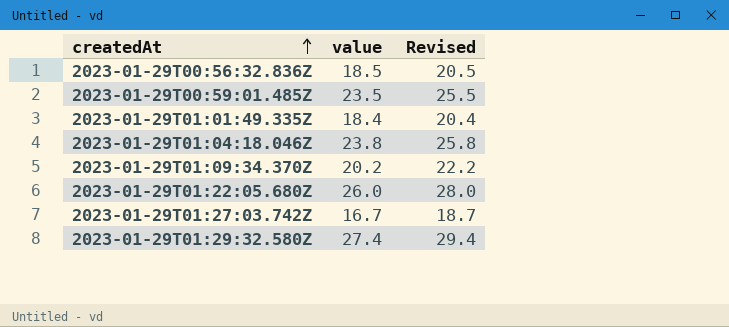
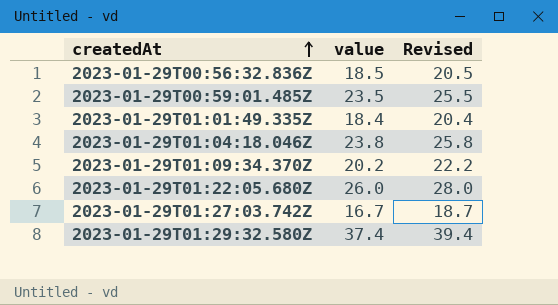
2023-01-29T01:29:32.580Z | value: 27.4 -> 37.4
2023-01-29T01:29:32.580Z | Revised: 29.4 -> 39.4

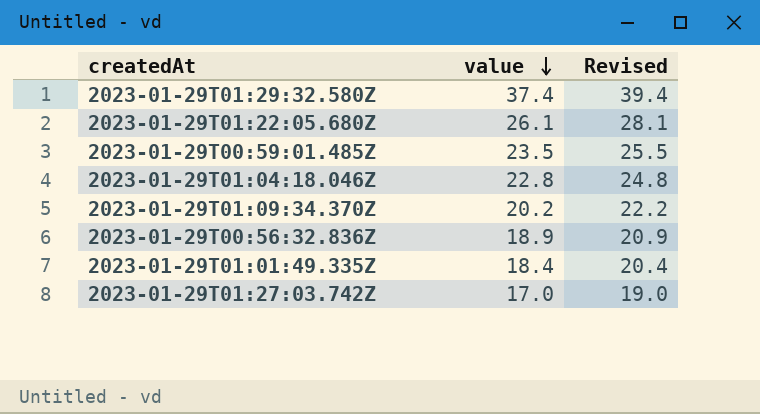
row order: createdAt ascending -> value descending
2023-01-29T01:22:05.680Z | value: 26.0 -> 26.1
2023-01-29T01:22:05.680Z | Revised: 28.0 -> 28.1
2023-01-29T01:04:18.046Z | value: 23.8 -> 22.8
2023-01-29T01:04:18.046Z | Revised: 25.8 -> 24.8
2023-01-29T00:56:32.836Z | value: 18.5 -> 18.9
2023-01-29T00:56:32.836Z | Revised: 20.5 -> 20.9
2023-01-29T01:27:03.742Z | value: 16.7 -> 17.0
2023-01-29T01:27:03.742Z | Revised: 18.7 -> 19.0

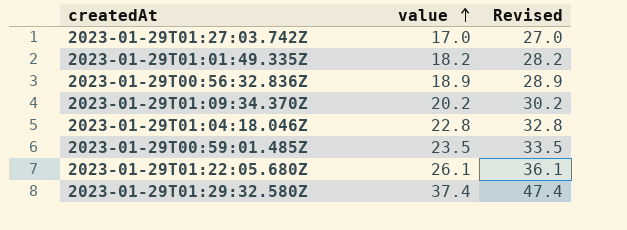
row order: value descending -> value ascending
column Revised | formula: [value] + 2 -> [value] + 10
2023-01-29T01:01:49.335Z | value: 18.4 -> 18.2

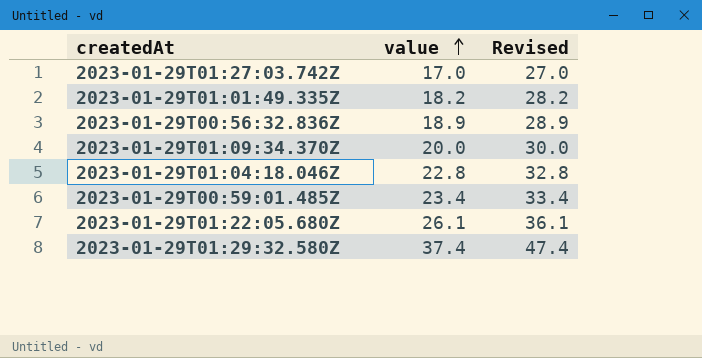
2023-01-29T01:09:34.370Z | value: 20.2 -> 20.0
2023-01-29T01:09:34.370Z | Revised: 30.2 -> 30.0
2023-01-29T00:59:01.485Z | value: 23.5 -> 23.4
2023-01-29T00:59:01.485Z | Revised: 33.5 -> 33.4

